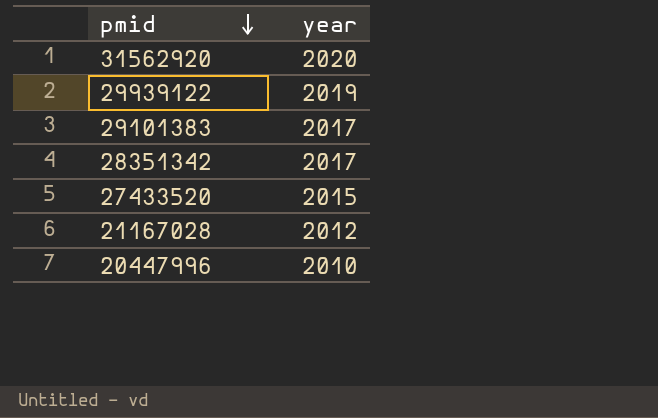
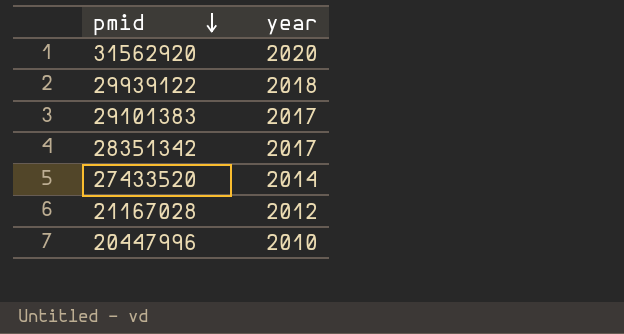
29939122 | year: 2019 -> 2018
27433520 | year: 2015 -> 2014

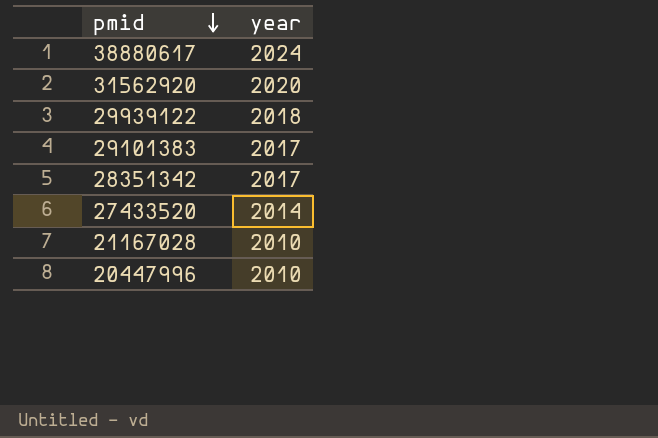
row 38880617: none -> 2024
21167028 | year: 2012 -> 2010

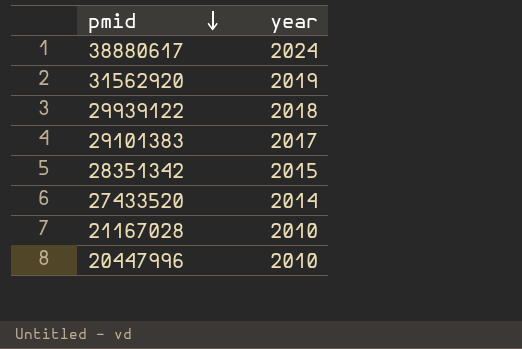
31562920 | year: 2020 -> 2019
28351342 | year: 2017 -> 2015

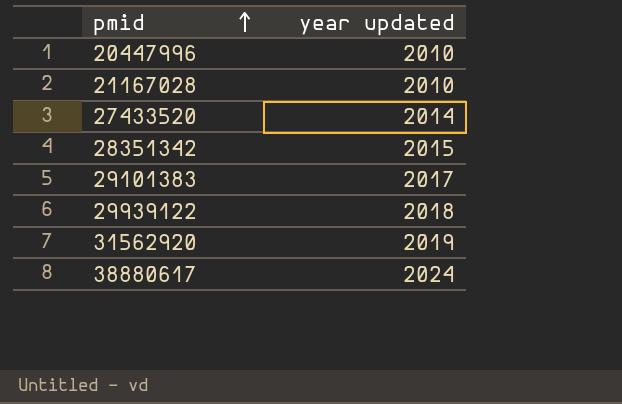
row order: pmid descending -> pmid ascending
column name: year -> year updated

